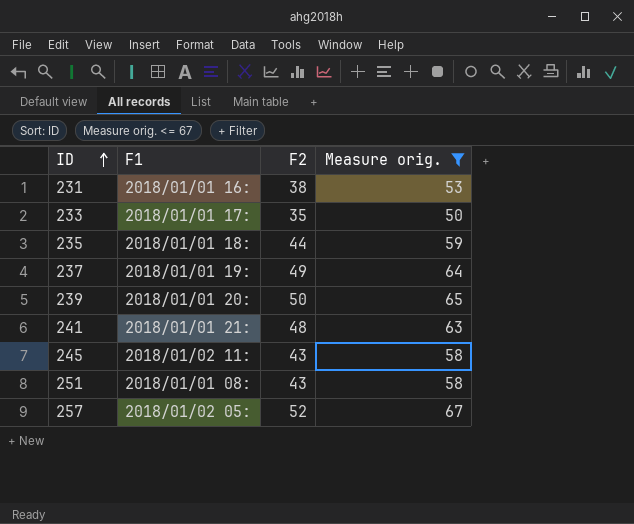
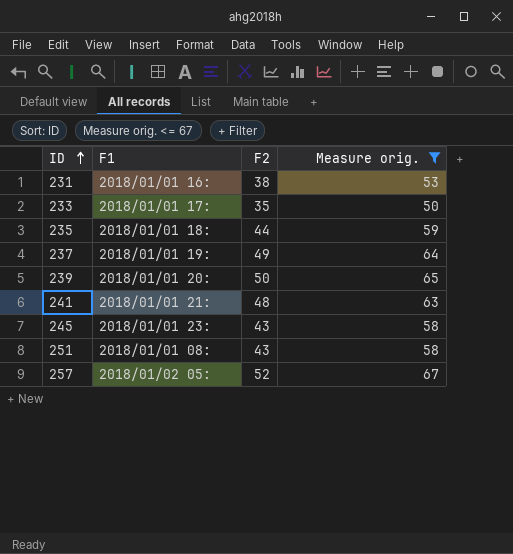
245 | F1: 2018/01/02 11: -> 2018/01/01 23:

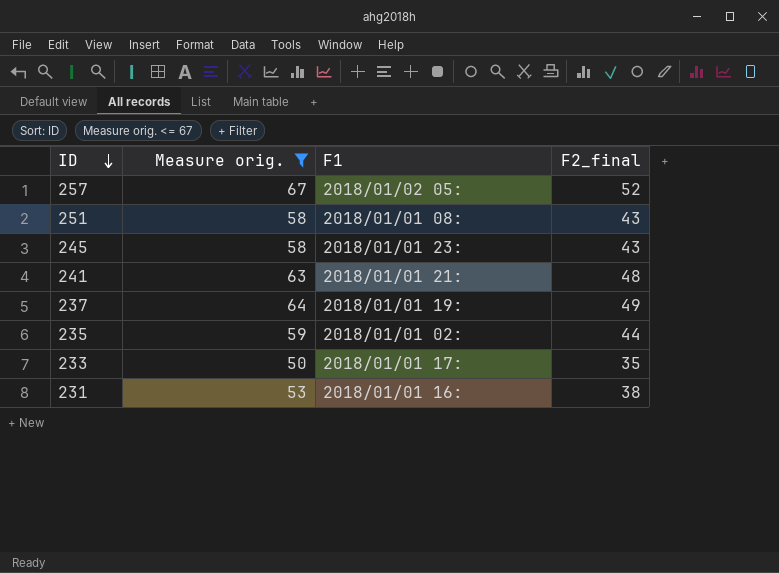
row order: ID ascending -> ID descending
column Measure orig. | position: 4 -> 2
column name: F2 -> F2_final
row 239: 2018/01/01 20: | 50 | 65 -> none
235 | F1: 2018/01/01 18: -> 2018/01/01 02:

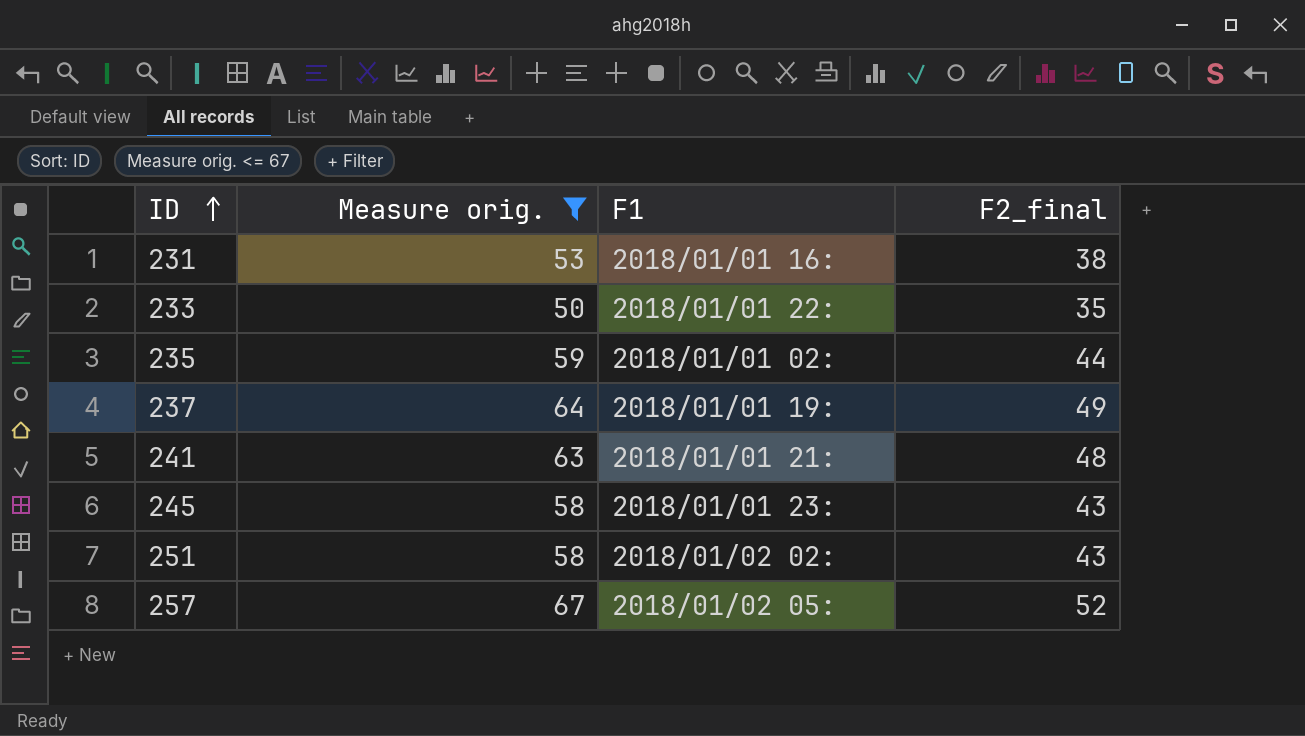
row order: ID descending -> ID ascending
233 | F1: 2018/01/01 17: -> 2018/01/01 22:
251 | F1: 2018/01/01 08: -> 2018/01/02 02:

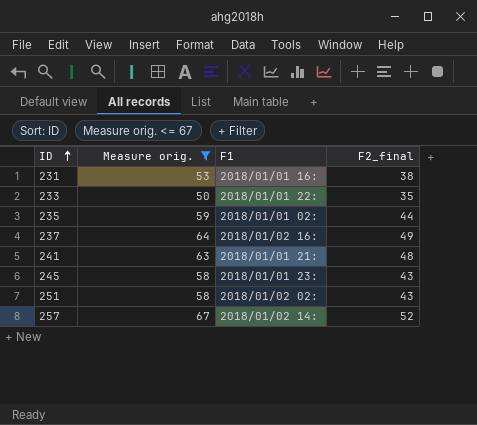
237 | F1: 2018/01/01 19: -> 2018/01/02 16:
257 | F1: 2018/01/02 05: -> 2018/01/02 14:

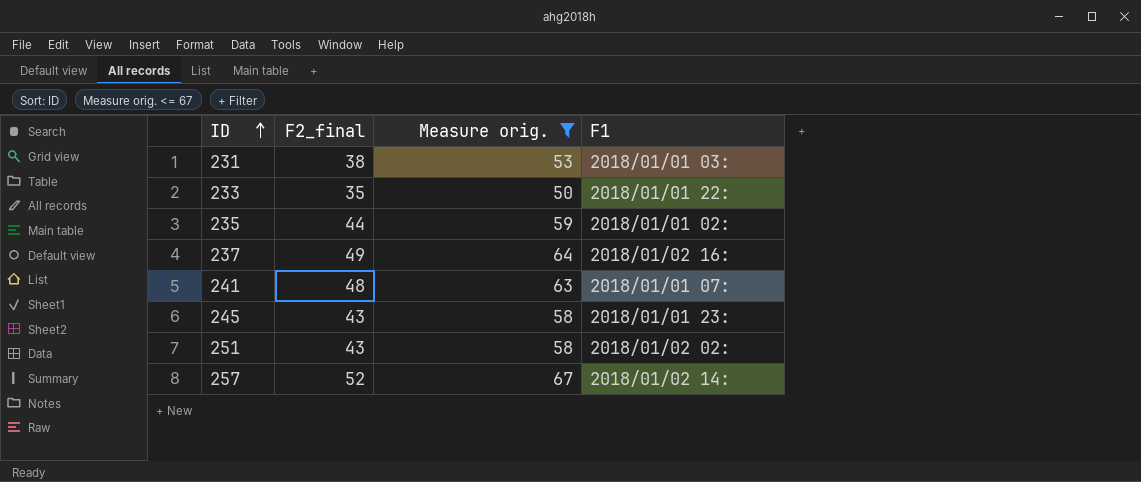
column F2_final | position: 4 -> 2
231 | F1: 2018/01/01 16: -> 2018/01/01 03:
241 | F1: 2018/01/01 21: -> 2018/01/01 07:

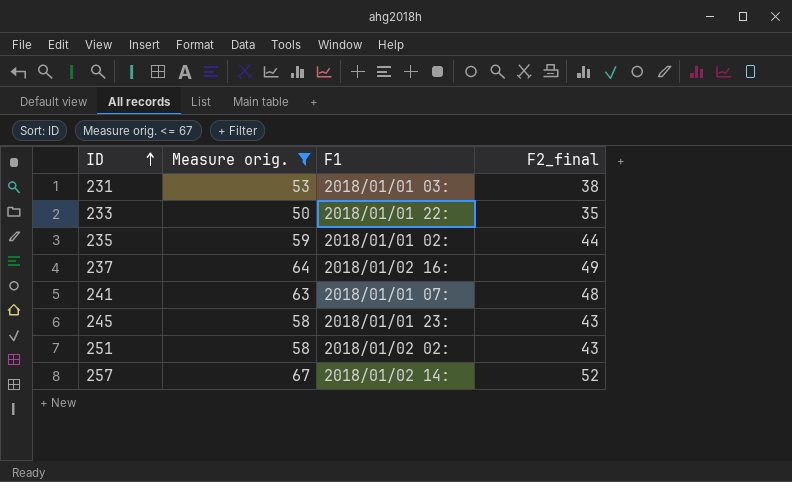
column F2_final | position: 2 -> 4

